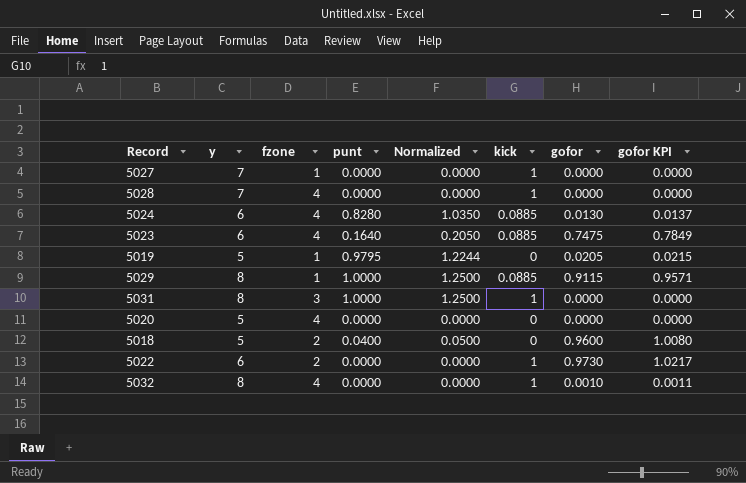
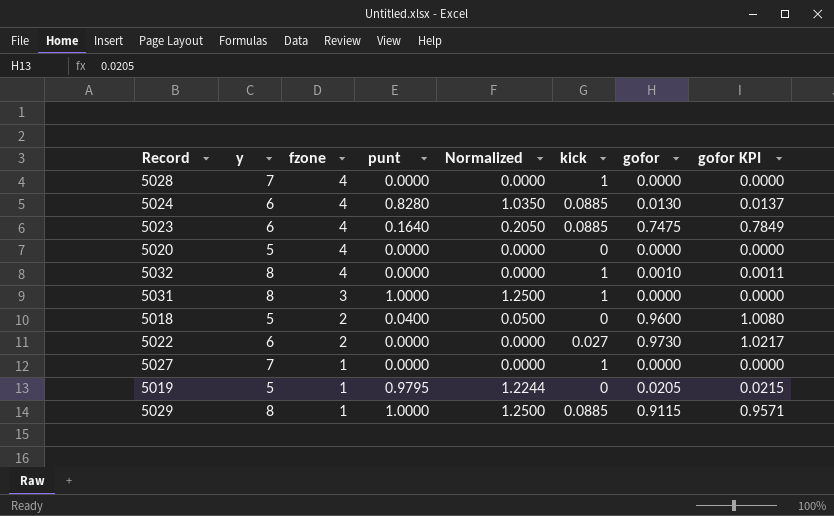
row order: none -> fzone descending
5022 | kick: 1 -> 0.027

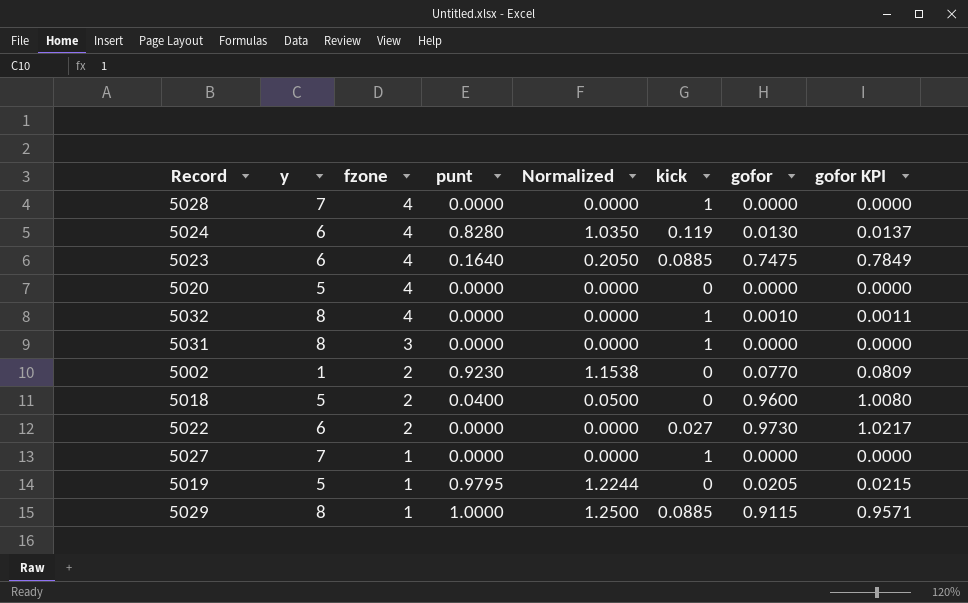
5024 | kick: 0.0885 -> 0.119
5031 | punt: 1.0000 -> 0.0000
5031 | Normalized: 1.2500 -> 0.0000
row 5002: none -> 1 | 2 | 0.9230 | 1.1538 | 0 | 0.0770 | 0.0809

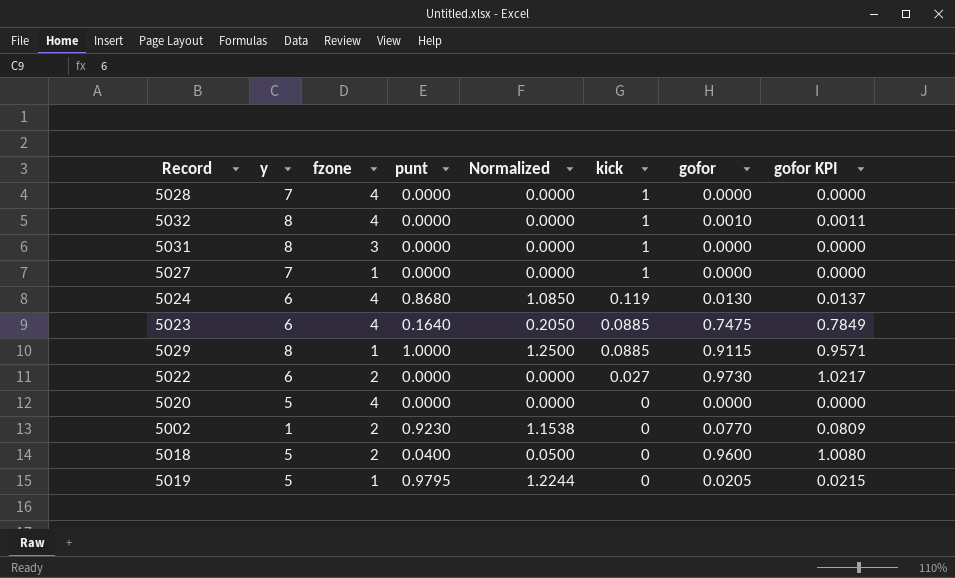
row order: fzone descending -> kick descending
5024 | punt: 0.8280 -> 0.8680
5024 | Normalized: 1.0350 -> 1.0850

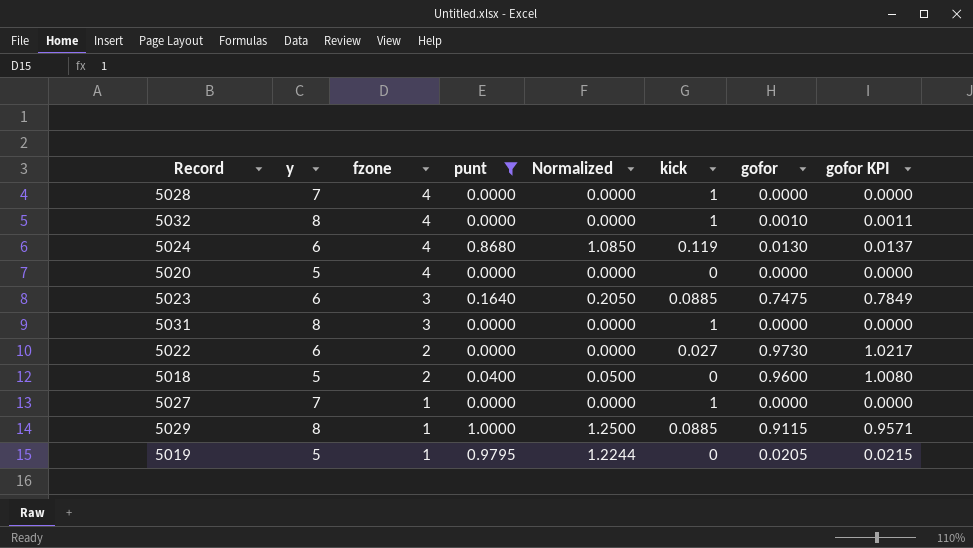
filter: none -> punt != 0.9230
row order: kick descending -> fzone descending
5023 | fzone: 4 -> 3

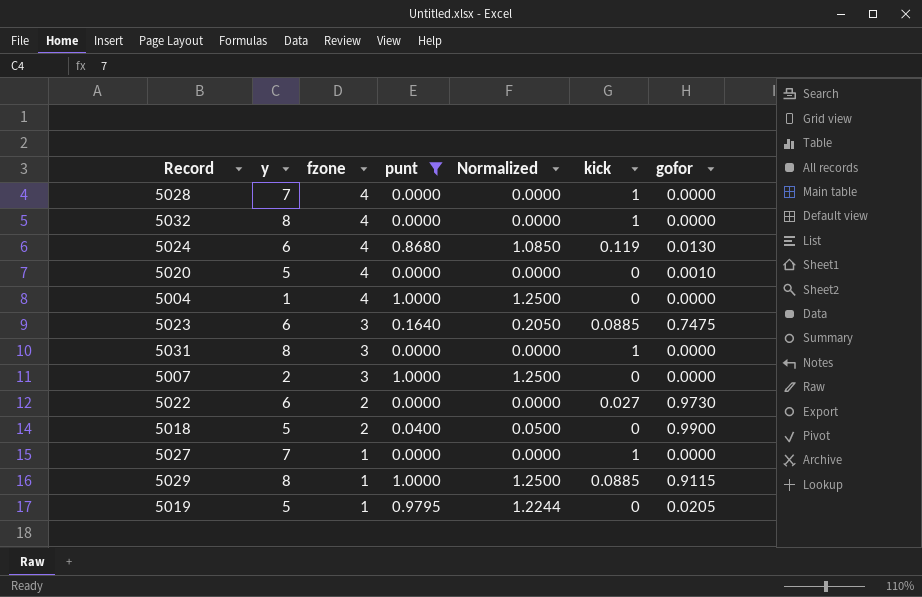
column gofor KPI | formula: [gofor] * 1.05 -> none
5032 | gofor: 0.0010 -> 0.0000
5020 | gofor: 0.0000 -> 0.0010
row 5004: none -> 1 | 4 | 1.0000 | 1.2500 | 0 | 0.0000
row 5007: none -> 2 | 3 | 1.0000 | 1.2500 | 0 | 0.0000
5018 | gofor: 0.9600 -> 0.9900

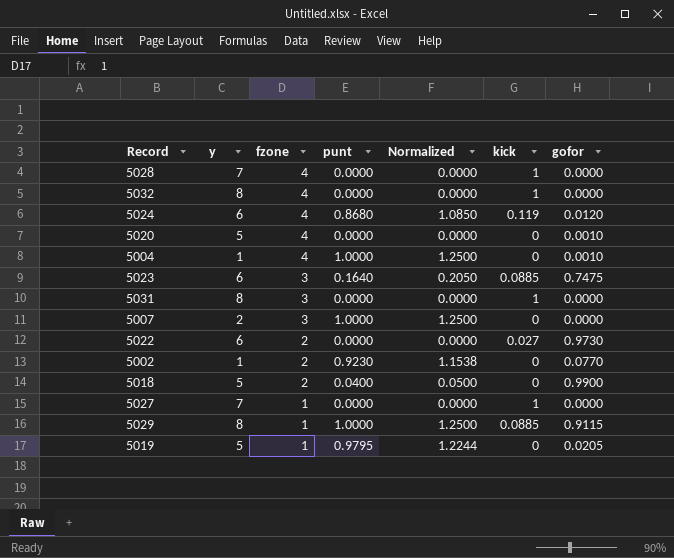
filter: punt != 0.9230 -> none
5024 | gofor: 0.0130 -> 0.0120
5004 | gofor: 0.0000 -> 0.0010

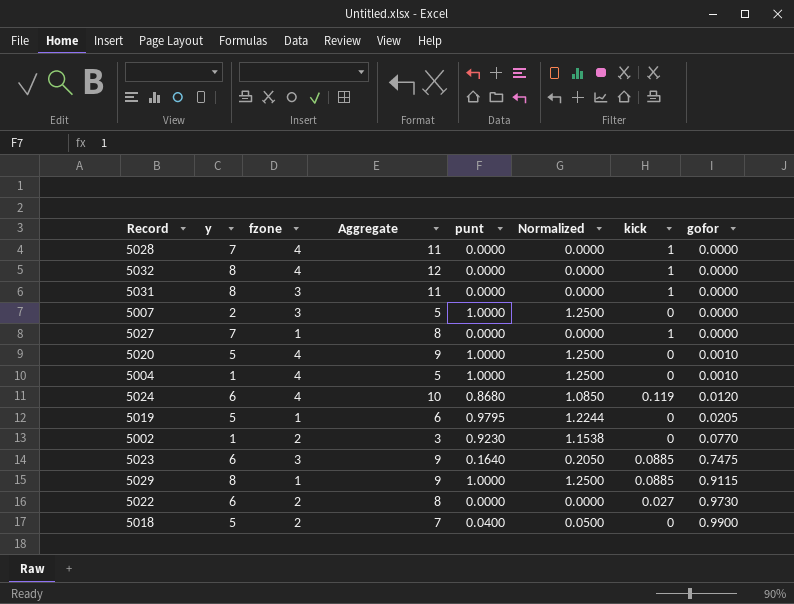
row order: fzone descending -> gofor ascending
column Aggregate | formula: none -> [y] + [fzone]
5020 | punt: 0.0000 -> 1.0000
5020 | Normalized: 0.0000 -> 1.2500

